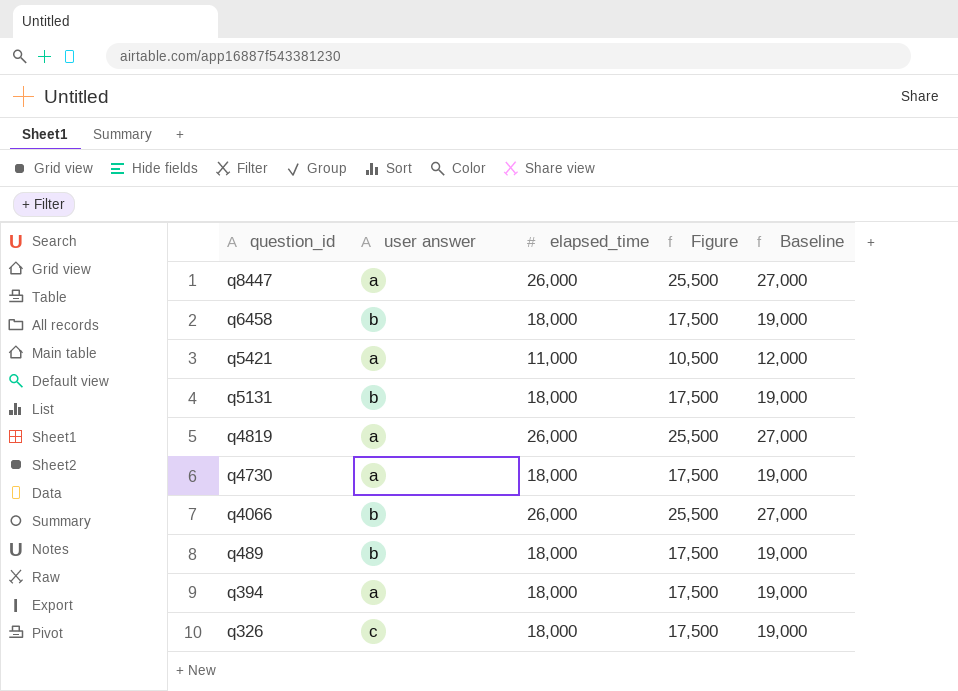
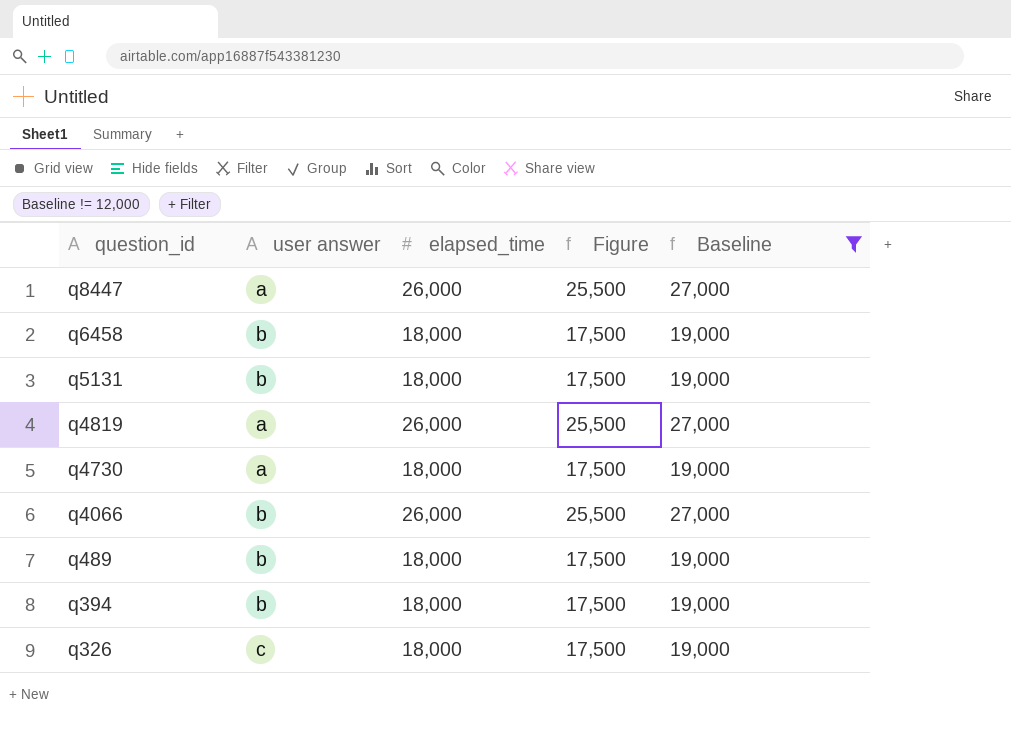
filter: none -> Baseline != 12,000
q394 | user answer: a -> b

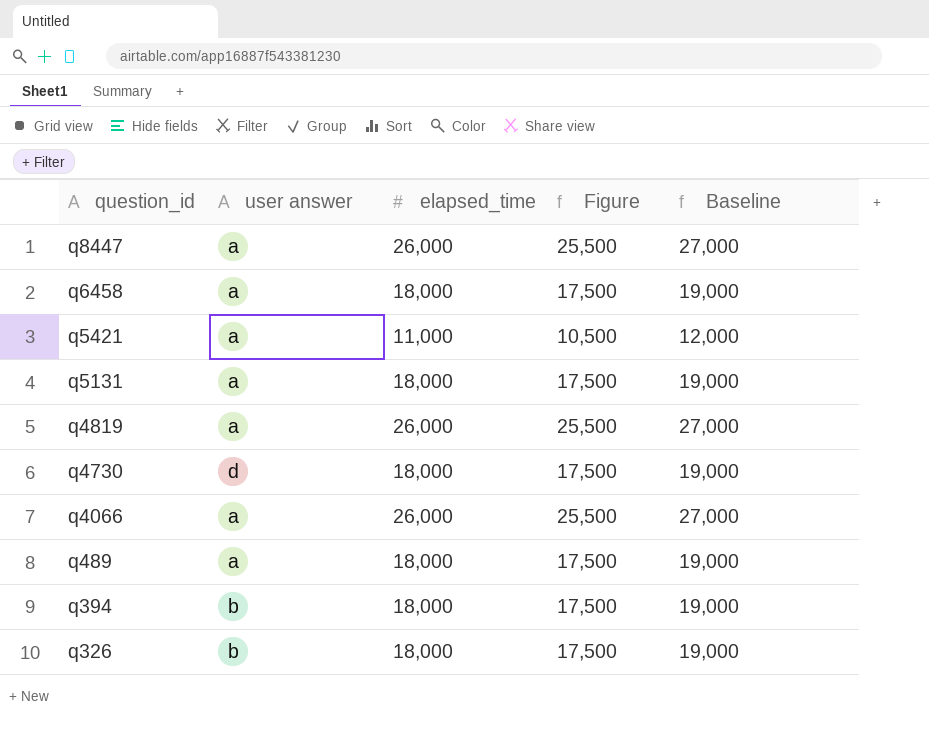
filter: Baseline != 12,000 -> none
q6458 | user answer: b -> a
q5131 | user answer: b -> a
q4730 | user answer: a -> d
q4066 | user answer: b -> a
q489 | user answer: b -> a
q326 | user answer: c -> b

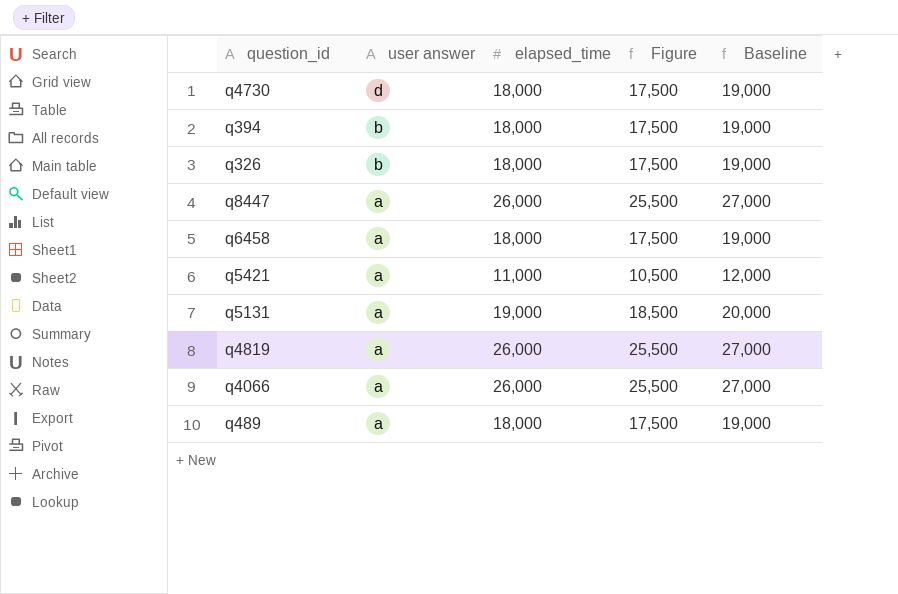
row order: question_id descending -> user answer descending
q5131 | elapsed_time: 18,000 -> 19,000
q5131 | Figure: 17,500 -> 18,500
q5131 | Baseline: 19,000 -> 20,000

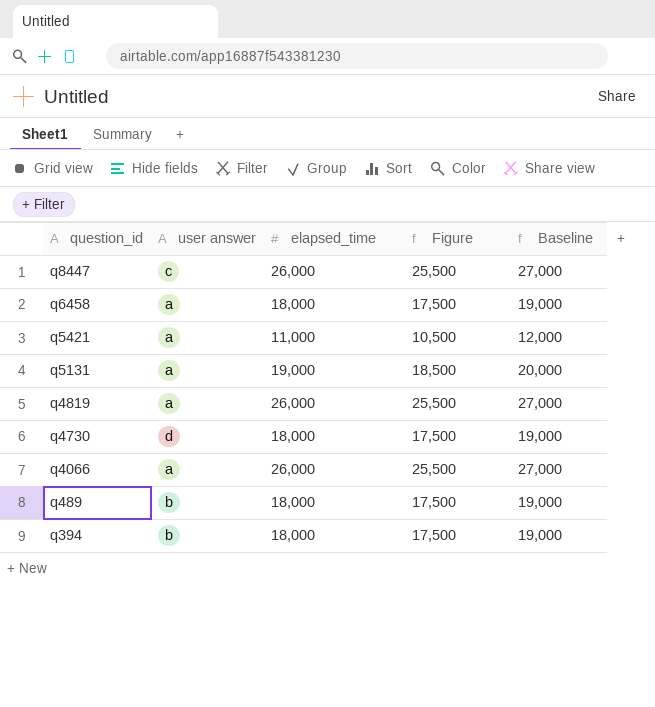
row order: user answer descending -> question_id descending
row q326: b | 18,000 | 17,500 | 19,000 -> none
q8447 | user answer: a -> c
q489 | user answer: a -> b

